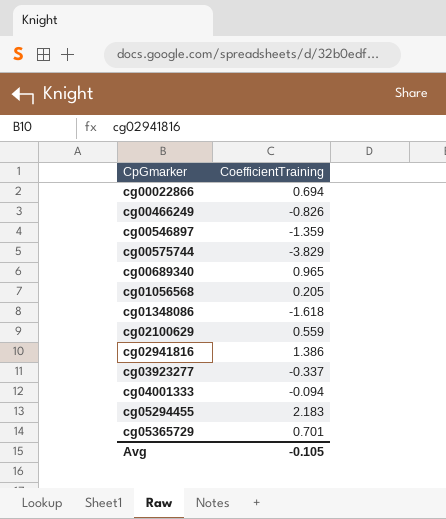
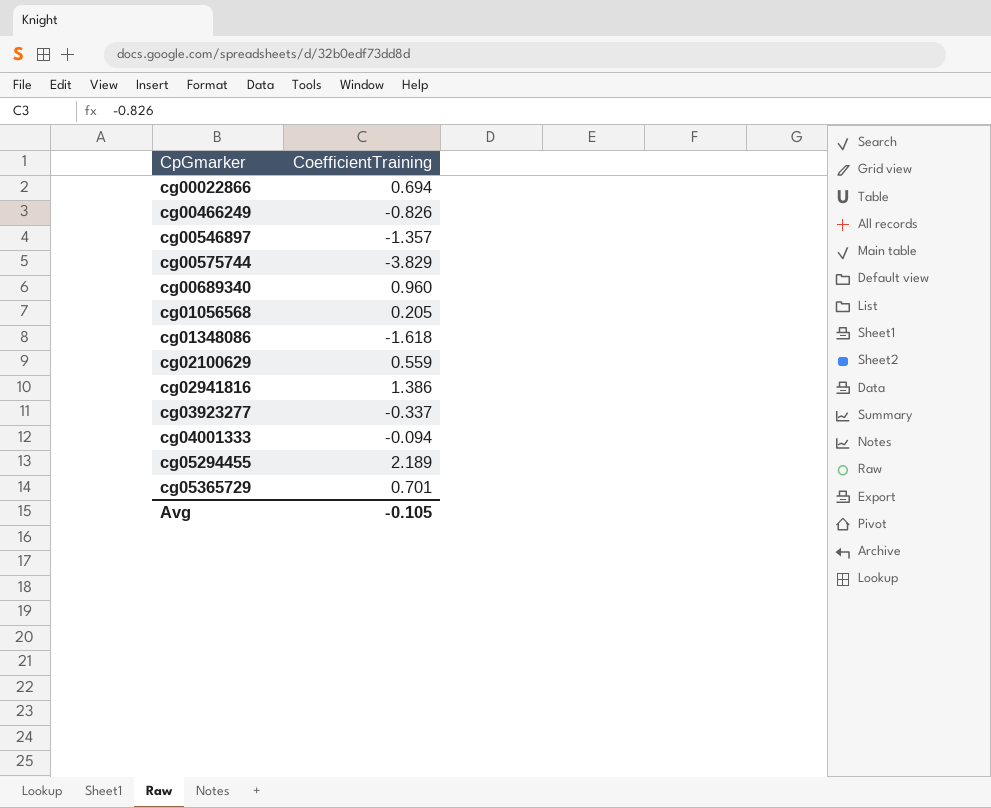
cg00546897 | CoefficientTraining: -1.359 -> -1.357
cg00689340 | CoefficientTraining: 0.965 -> 0.960
cg05294455 | CoefficientTraining: 2.183 -> 2.189

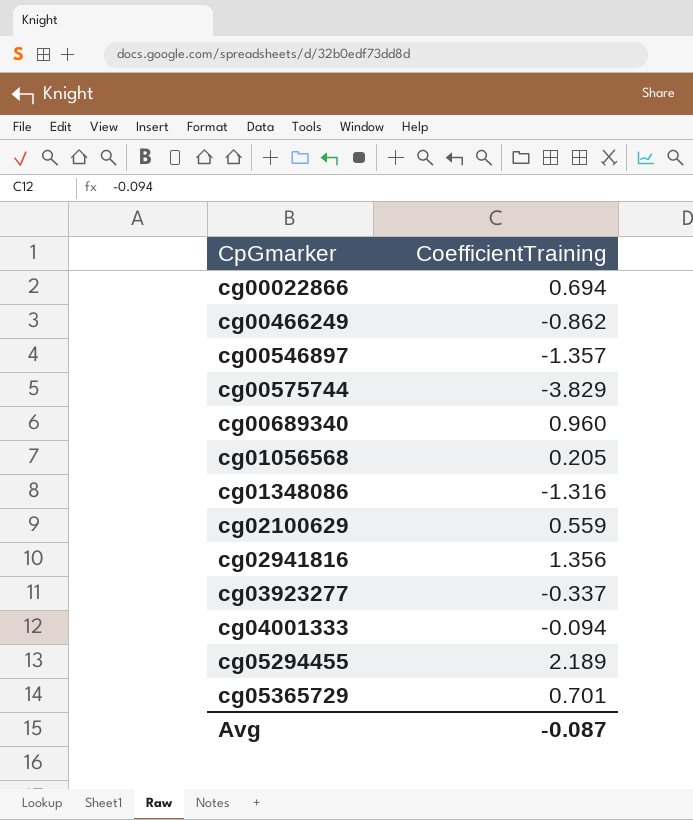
cg00466249 | CoefficientTraining: -0.826 -> -0.862
cg01348086 | CoefficientTraining: -1.618 -> -1.316
cg02941816 | CoefficientTraining: 1.386 -> 1.356
Avg | CoefficientTraining: -0.105 -> -0.087

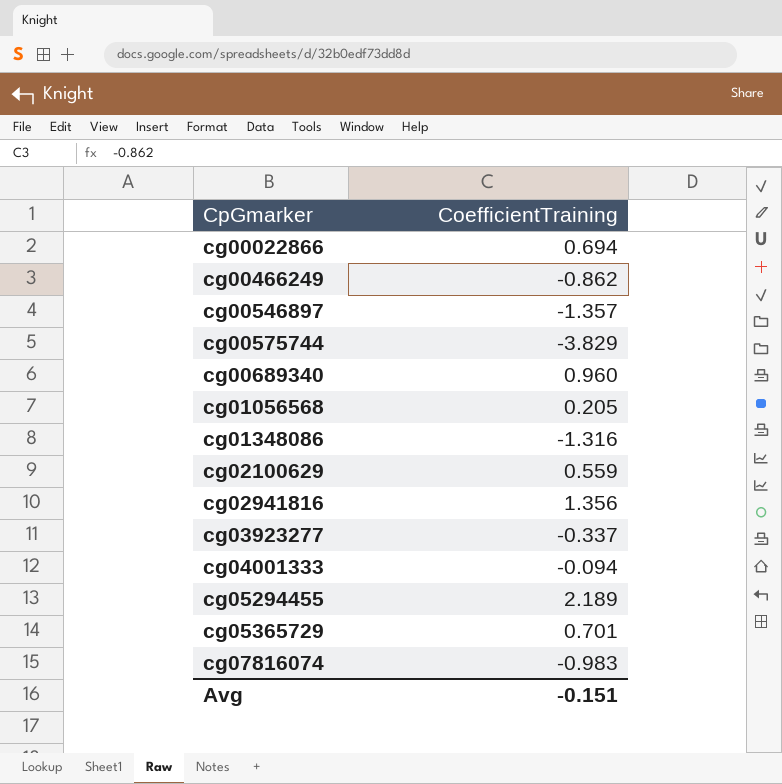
row cg07816074: none -> -0.983
Avg | CoefficientTraining: -0.087 -> -0.151

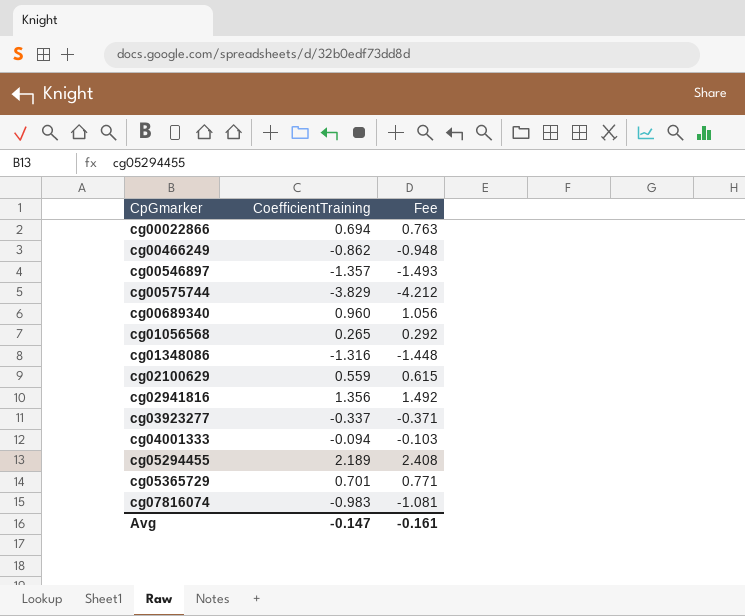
column Fee | formula: none -> [CoefficientTraining] * 1.1
cg01056568 | CoefficientTraining: 0.205 -> 0.265
Avg | CoefficientTraining: -0.151 -> -0.147

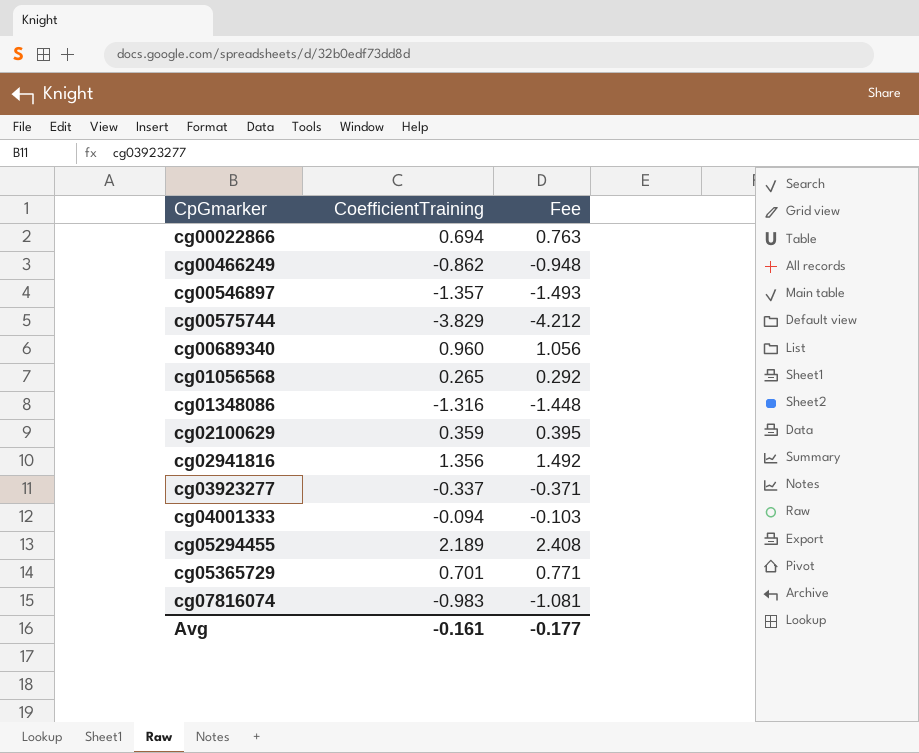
cg02100629 | CoefficientTraining: 0.559 -> 0.359
cg02100629 | Fee: 0.615 -> 0.395
Avg | CoefficientTraining: -0.147 -> -0.161
Avg | Fee: -0.161 -> -0.177

